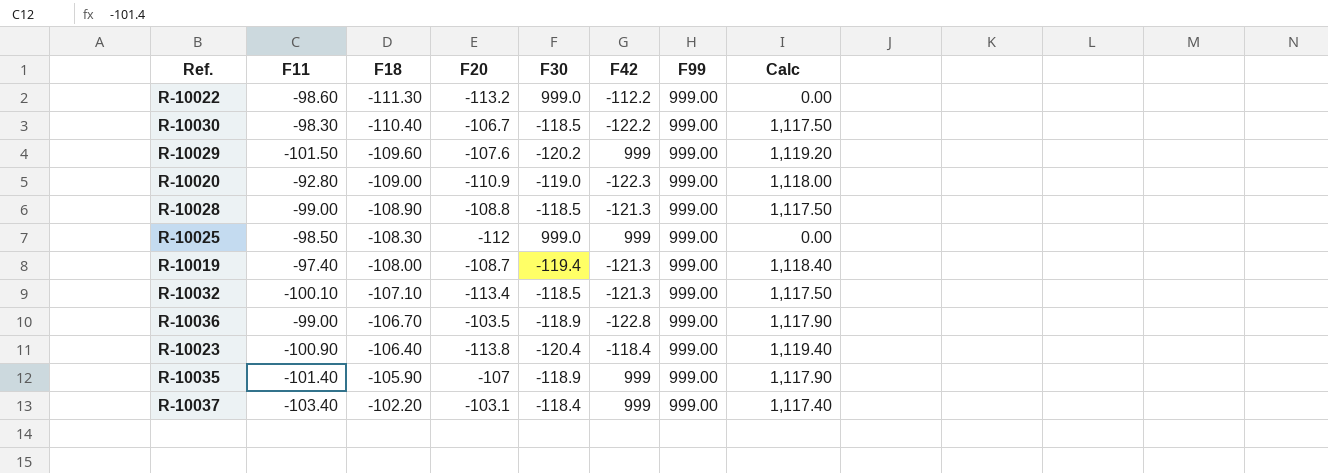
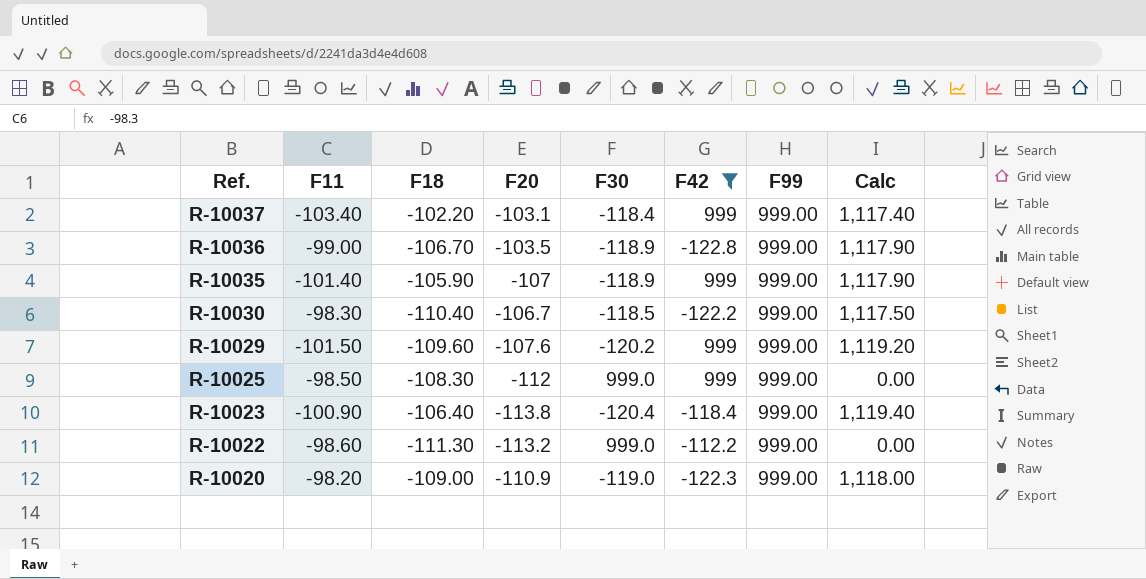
filter: none -> F42 != -121.3
row order: F18 ascending -> Ref. descending
R-10020 | F11: -92.80 -> -98.20

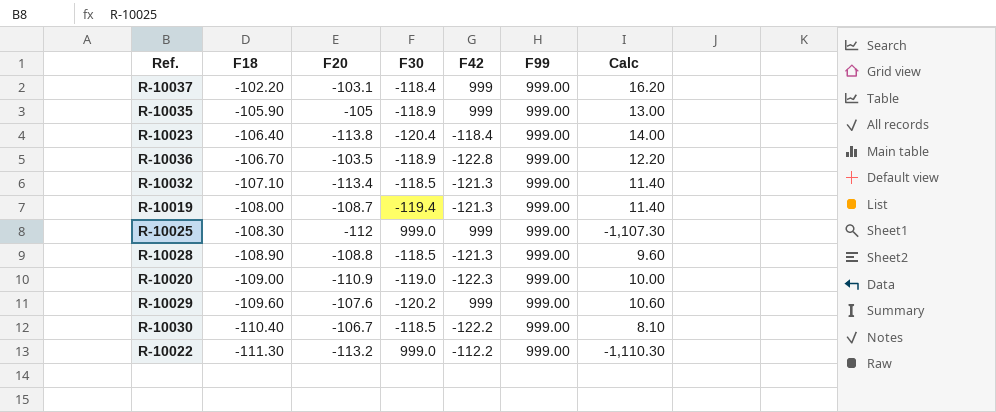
filter: F42 != -121.3 -> none
row order: Ref. descending -> F18 descending
column F11 | position: 2 -> none
column Calc | formula: [F99] - [F30] -> [F18] - [F30]
R-10035 | F20: -107 -> -105

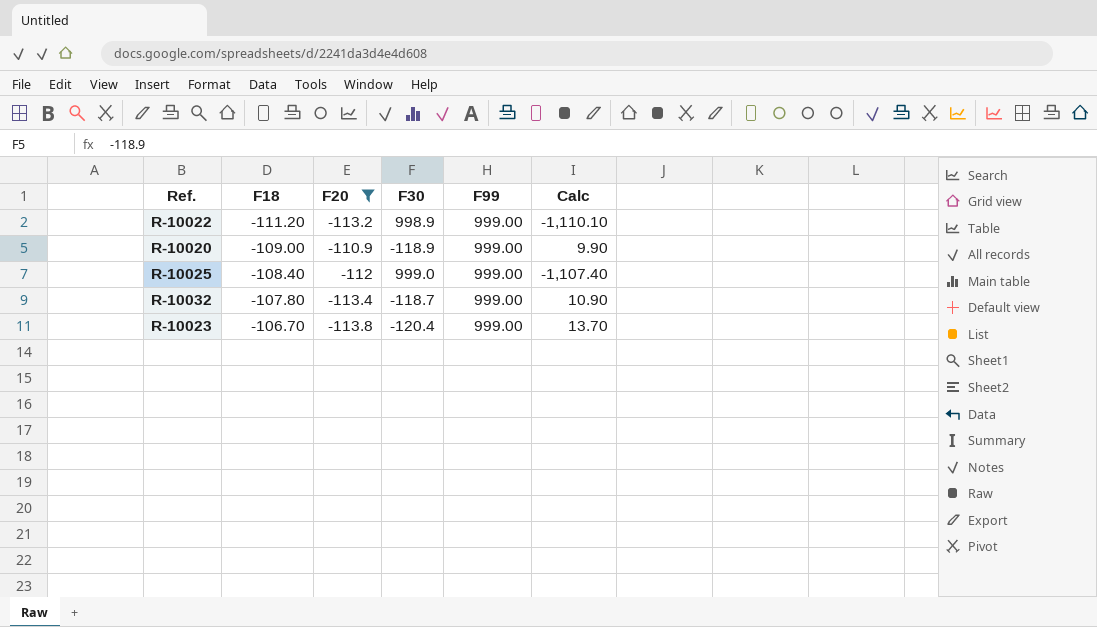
filter: none -> F20 <= -110.9
row order: F18 descending -> F18 ascending
column F42 | position: 5 -> none
R-10022 | F18: -111.30 -> -111.20
R-10022 | F30: 999.0 -> 998.9
R-10022 | Calc: -1,110.30 -> -1,110.10
R-10020 | F30: -119.0 -> -118.9
R-10020 | Calc: 10.00 -> 9.90
R-10025 | F18: -108.30 -> -108.40
R-10025 | Calc: -1,107.30 -> -1,107.40
R-10032 | F18: -107.10 -> -107.80
R-10032 | F30: -118.5 -> -118.7
R-10032 | Calc: 11.40 -> 10.90
R-10023 | F18: -106.40 -> -106.70
R-10023 | Calc: 14.00 -> 13.70

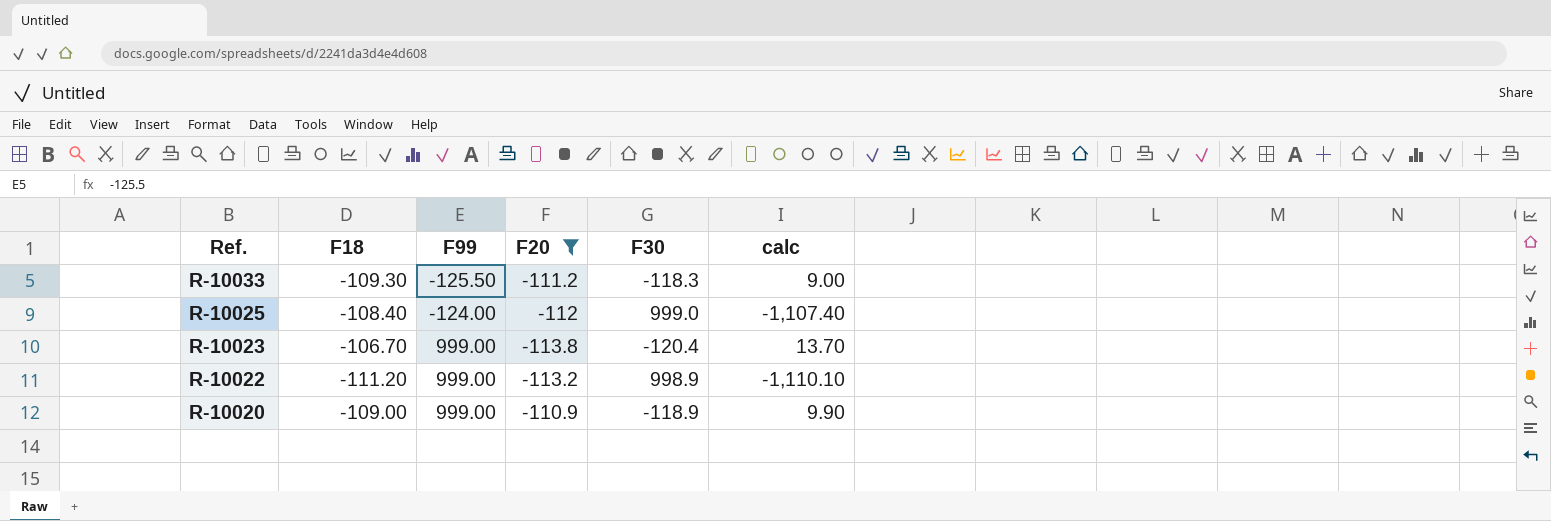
row order: F18 ascending -> Ref. descending
column F99 | position: 5 -> 3
column name: Calc -> calc
row R-10032: -107.80 | -113.4 | -118.7 | 999.00 | 10.90 -> none
row R-10033: none -> -109.30 | -125.50 | -111.2 | -118.3 | 9.00
R-10025 | F99: 999.00 -> -124.00

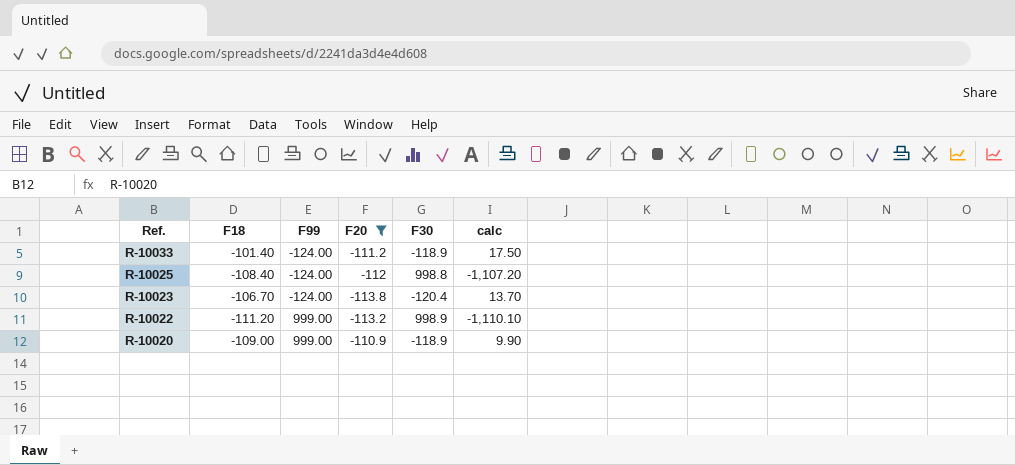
R-10033 | F18: -109.30 -> -101.40
R-10033 | F99: -125.50 -> -124.00
R-10033 | F30: -118.3 -> -118.9
R-10033 | calc: 9.00 -> 17.50
R-10025 | F30: 999.0 -> 998.8
R-10025 | calc: -1,107.40 -> -1,107.20
R-10023 | F99: 999.00 -> -124.00

